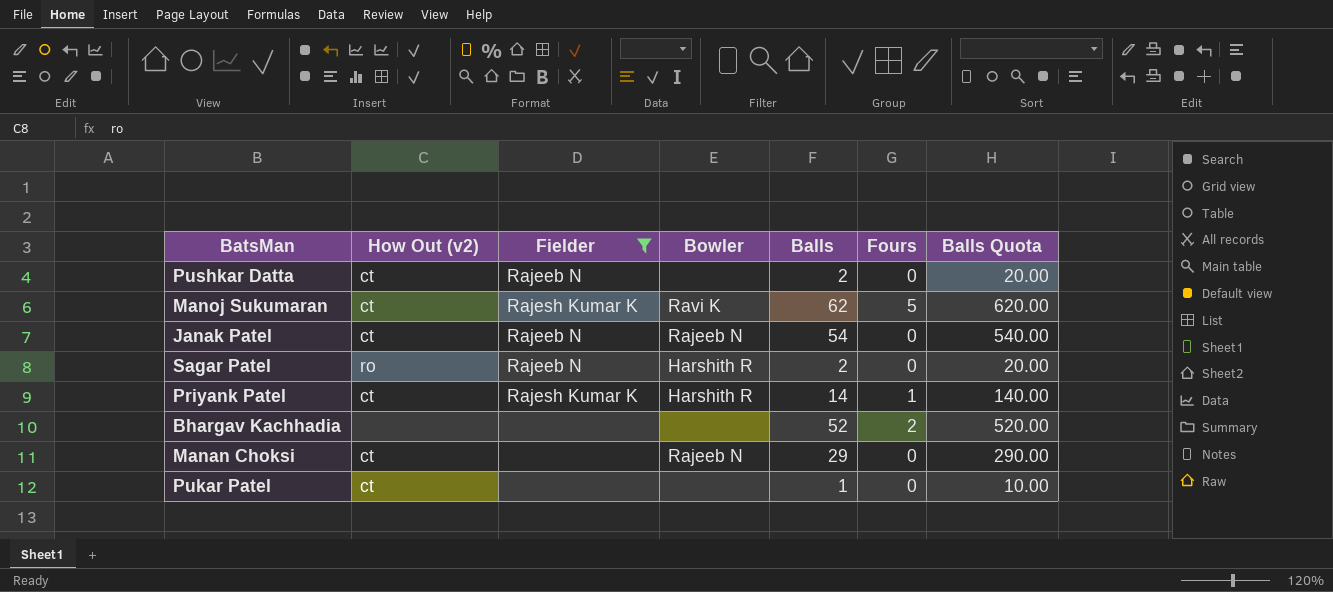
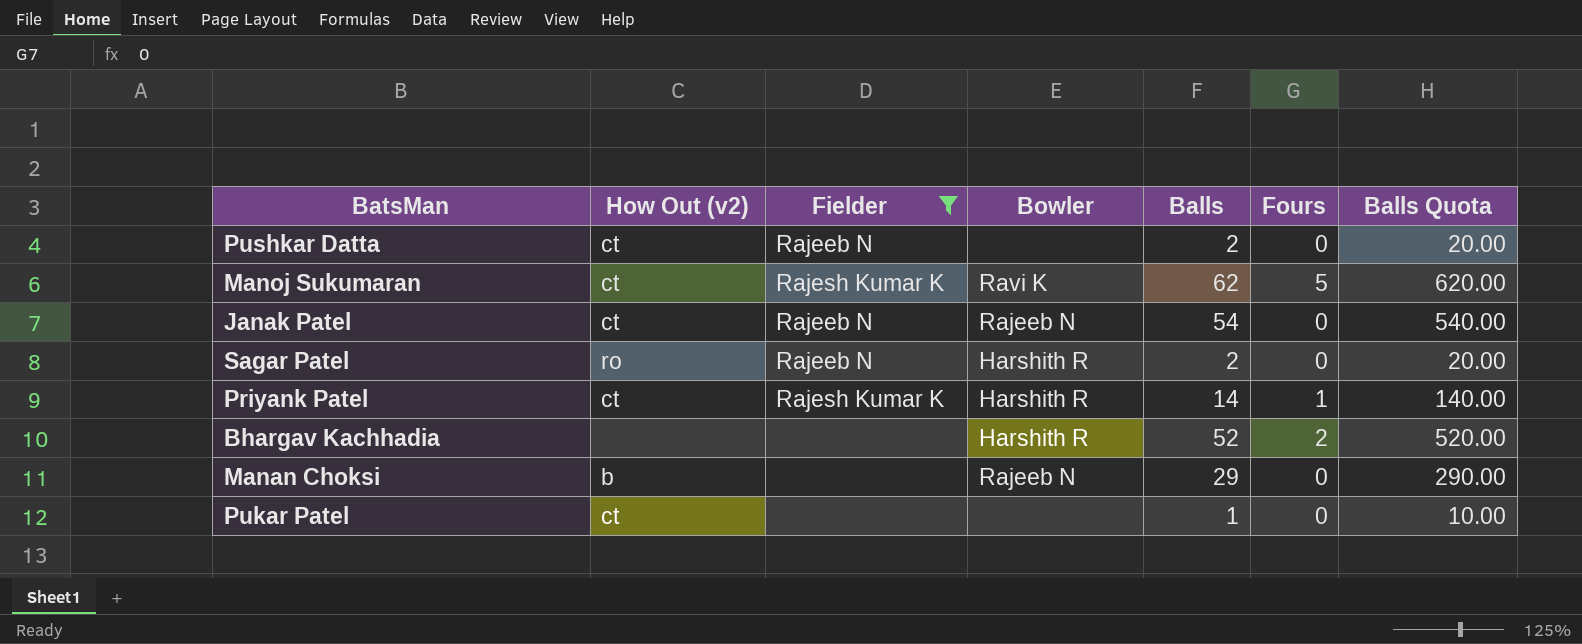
Bhargav Kachhadia | Bowler: none -> Harshith R
Manan Choksi | How Out (v2): ct -> b

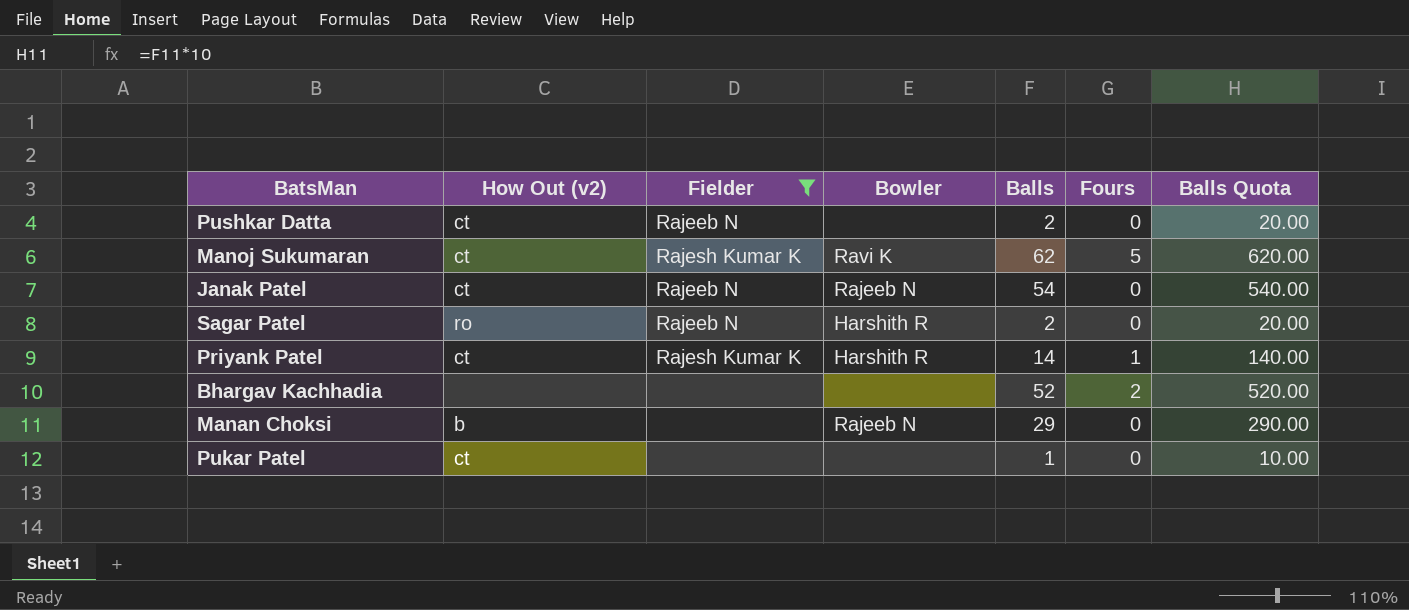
Bhargav Kachhadia | Bowler: Harshith R -> none

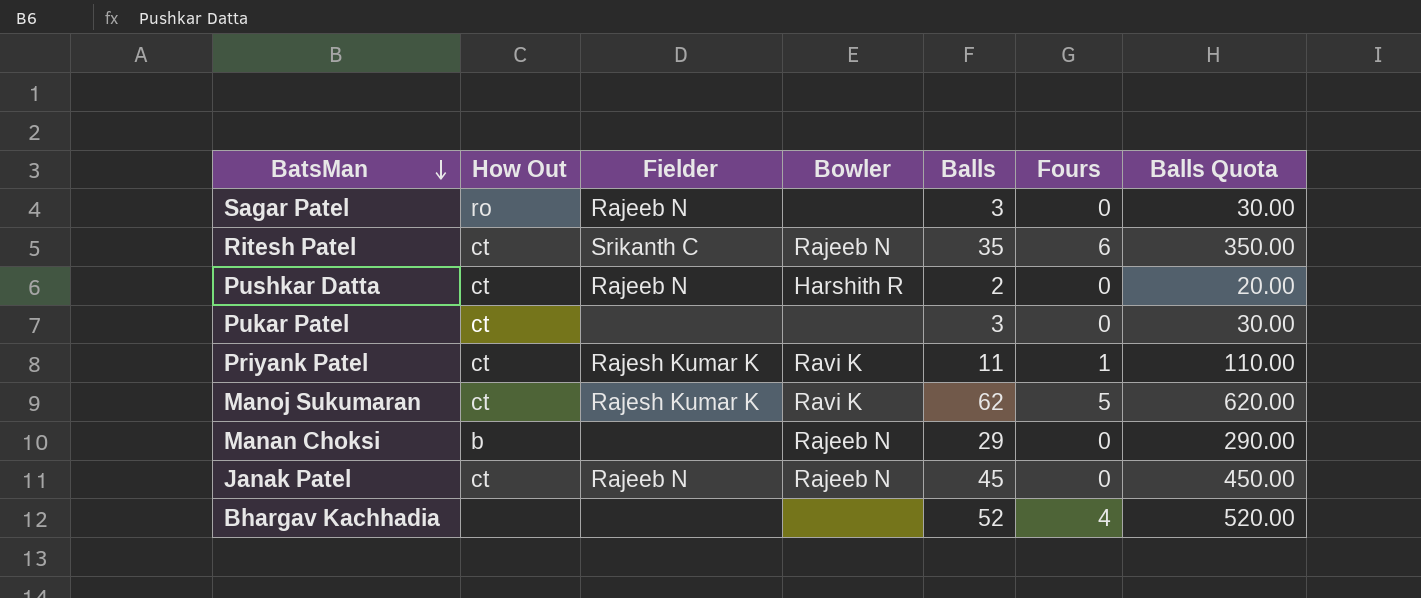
filter: Fielder != Srikanth C -> none
row order: none -> BatsMan descending
column name: How Out (v2) -> How Out
Sagar Patel | Bowler: Harshith R -> none
Sagar Patel | Balls: 2 -> 3
Sagar Patel | Balls Quota: 20.00 -> 30.00
Pushkar Datta | Bowler: none -> Harshith R
Pukar Patel | Balls: 1 -> 3
Pukar Patel | Balls Quota: 10.00 -> 30.00
Priyank Patel | Bowler: Harshith R -> Ravi K
Priyank Patel | Balls: 14 -> 11
Priyank Patel | Balls Quota: 140.00 -> 110.00
Janak Patel | Balls: 54 -> 45
Janak Patel | Balls Quota: 540.00 -> 450.00
Bhargav Kachhadia | Fours: 2 -> 4

